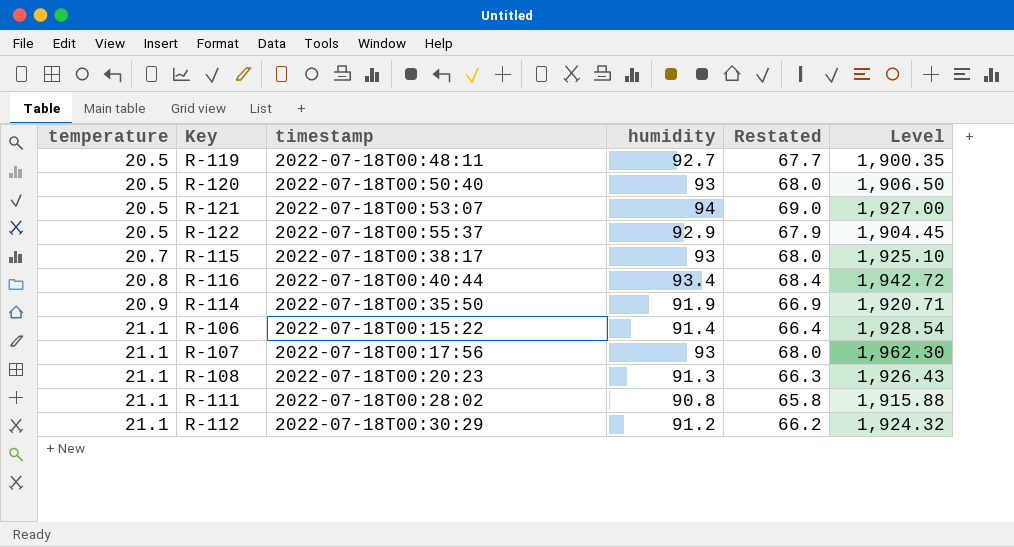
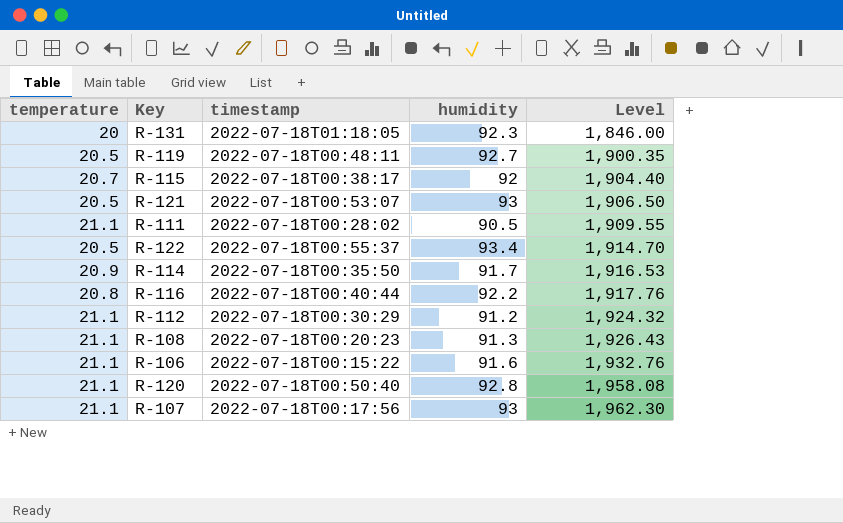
row order: temperature ascending -> Level ascending
column Restated | formula: [humidity] - 25 -> none
row R-131: none -> 20 | 2022-07-18T01:18:05 | 92.3 | 1,846.00
R-115 | humidity: 93 -> 92
R-115 | Level: 1,925.10 -> 1,904.40
R-121 | humidity: 94 -> 93
R-121 | Level: 1,927.00 -> 1,906.50
R-111 | humidity: 90.8 -> 90.5
R-111 | Level: 1,915.88 -> 1,909.55
R-122 | humidity: 92.9 -> 93.4
R-122 | Level: 1,904.45 -> 1,914.70
R-114 | humidity: 91.9 -> 91.7
R-114 | Level: 1,920.71 -> 1,916.53
R-116 | humidity: 93.4 -> 92.2
R-116 | Level: 1,942.72 -> 1,917.76
R-106 | humidity: 91.4 -> 91.6
R-106 | Level: 1,928.54 -> 1,932.76
R-120 | temperature: 20.5 -> 21.1
R-120 | humidity: 93 -> 92.8
R-120 | Level: 1,906.50 -> 1,958.08

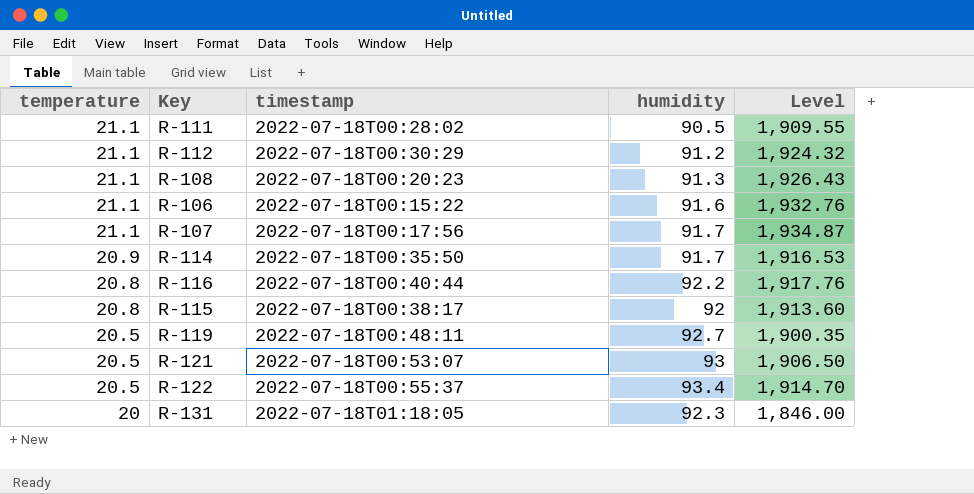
row order: Level ascending -> temperature descending
row R-120: 21.1 | 2022-07-18T00:50:40 | 92.8 | 1,958.08 -> none
R-107 | humidity: 93 -> 91.7
R-107 | Level: 1,962.30 -> 1,934.87
R-115 | temperature: 20.7 -> 20.8
R-115 | Level: 1,904.40 -> 1,913.60

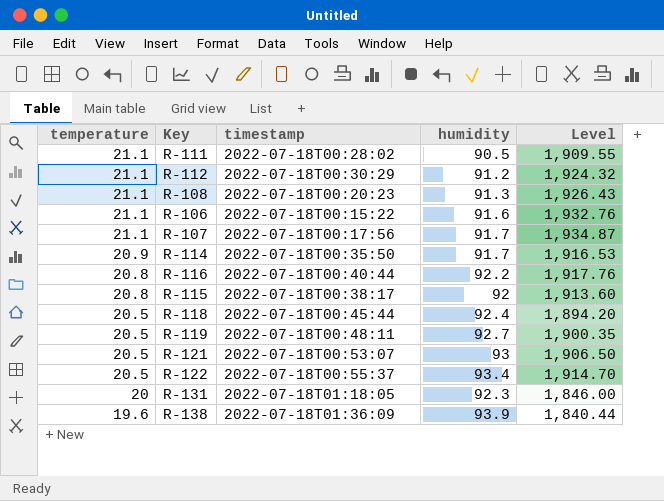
row R-118: none -> 20.5 | 2022-07-18T00:45:44 | 92.4 | 1,894.20
row R-138: none -> 19.6 | 2022-07-18T01:36:09 | 93.9 | 1,840.44

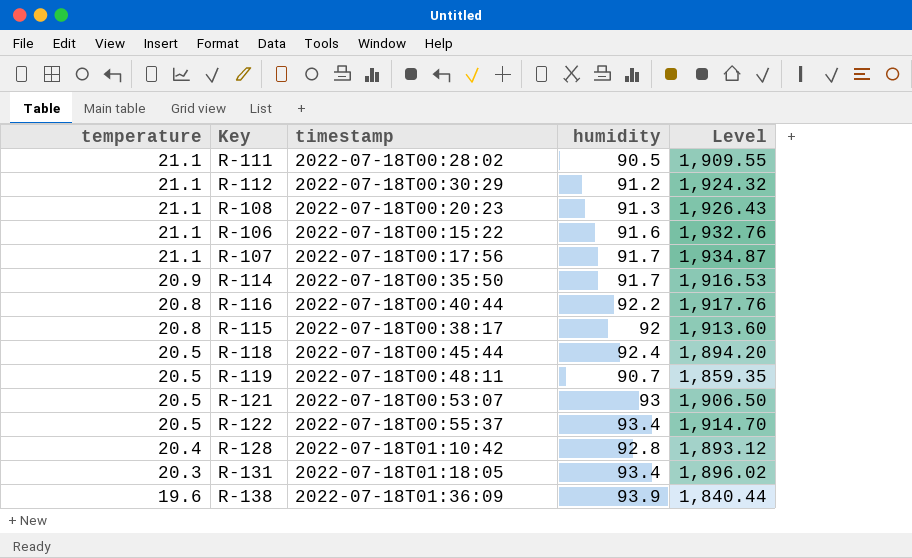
R-119 | humidity: 92.7 -> 90.7
R-119 | Level: 1,900.35 -> 1,859.35
row R-128: none -> 20.4 | 2022-07-18T01:10:42 | 92.8 | 1,893.12
R-131 | temperature: 20 -> 20.3
R-131 | humidity: 92.3 -> 93.4
R-131 | Level: 1,846.00 -> 1,896.02

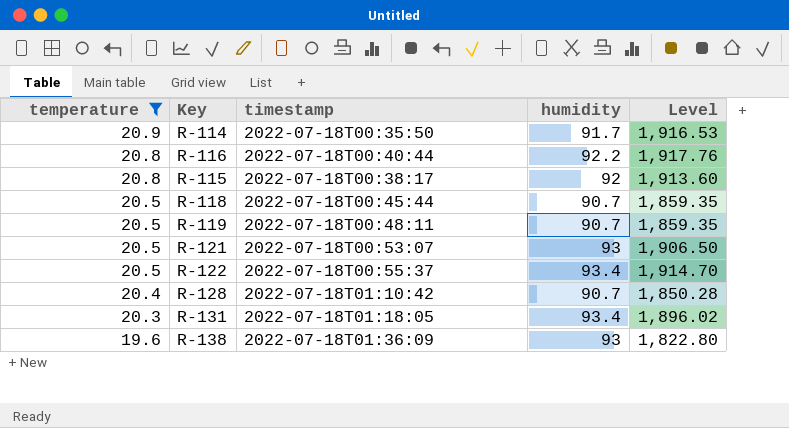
filter: none -> temperature != 21.1
R-118 | humidity: 92.4 -> 90.7
R-118 | Level: 1,894.20 -> 1,859.35
R-128 | humidity: 92.8 -> 90.7
R-128 | Level: 1,893.12 -> 1,850.28
R-138 | humidity: 93.9 -> 93
R-138 | Level: 1,840.44 -> 1,822.80

